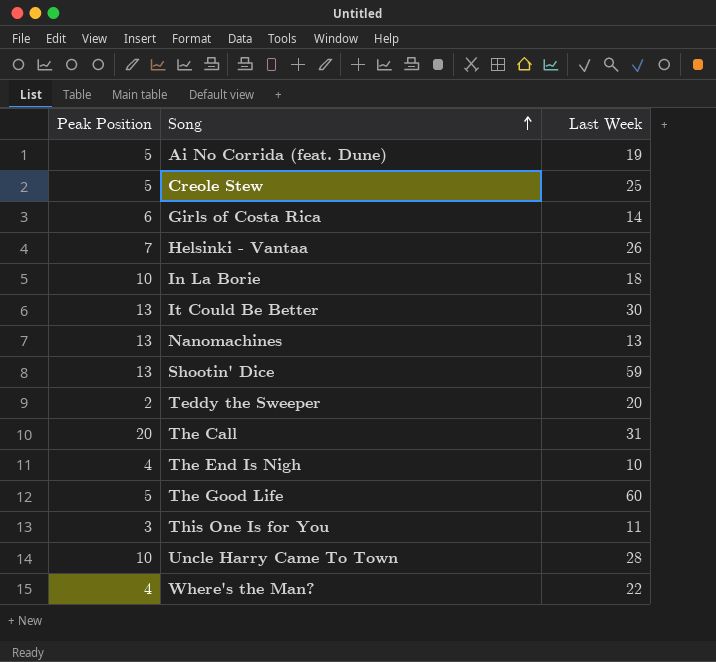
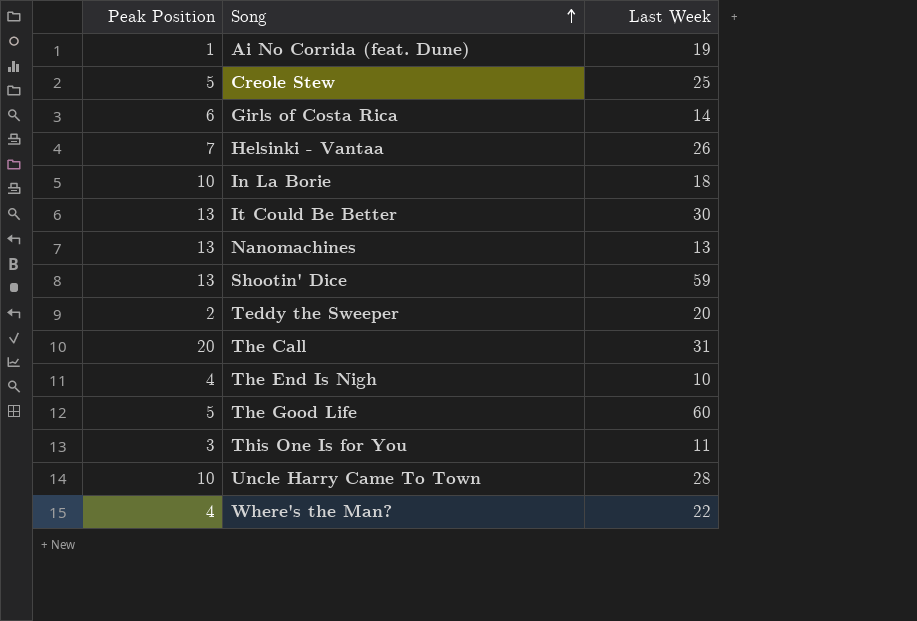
Ai No Corrida (feat. Dune) | Peak Position: 5 -> 1

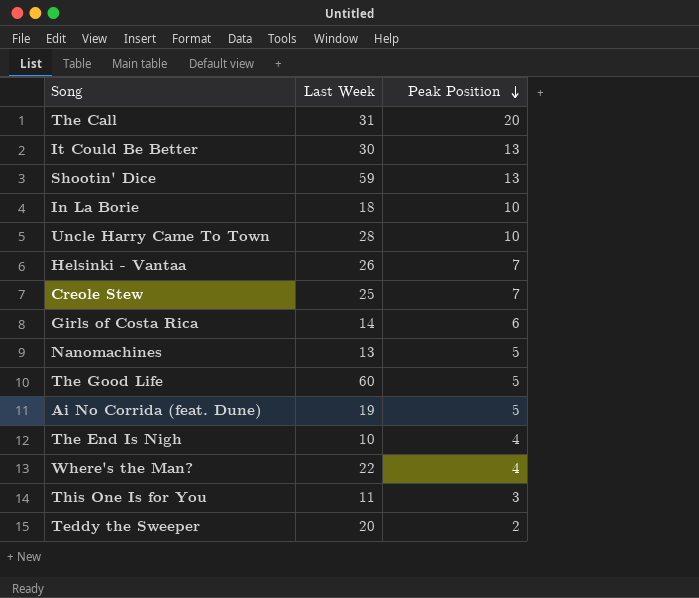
row order: Song ascending -> Peak Position descending
column Peak Position | position: 1 -> 3
Creole Stew | Peak Position: 5 -> 7
Nanomachines | Peak Position: 13 -> 5
Ai No Corrida (feat. Dune) | Peak Position: 1 -> 5

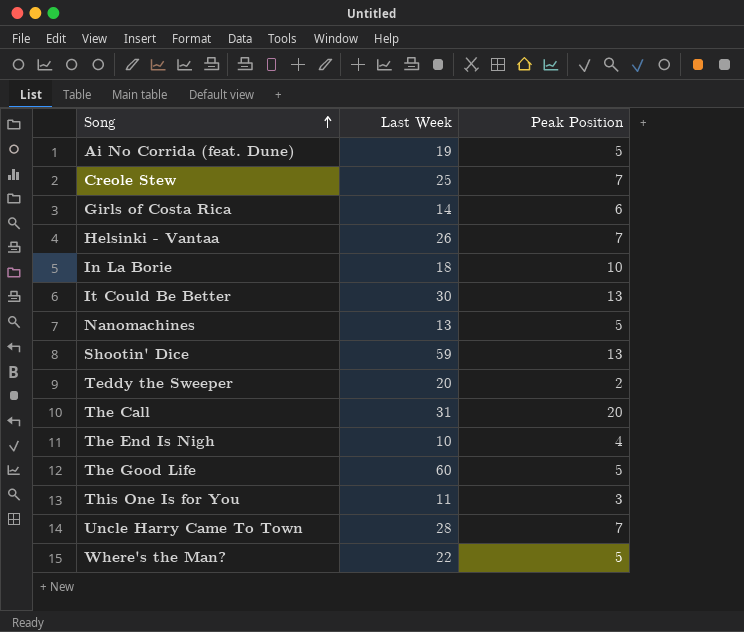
row order: Peak Position descending -> Song ascending
Uncle Harry Came To Town | Peak Position: 10 -> 7
Where's the Man? | Peak Position: 4 -> 5

